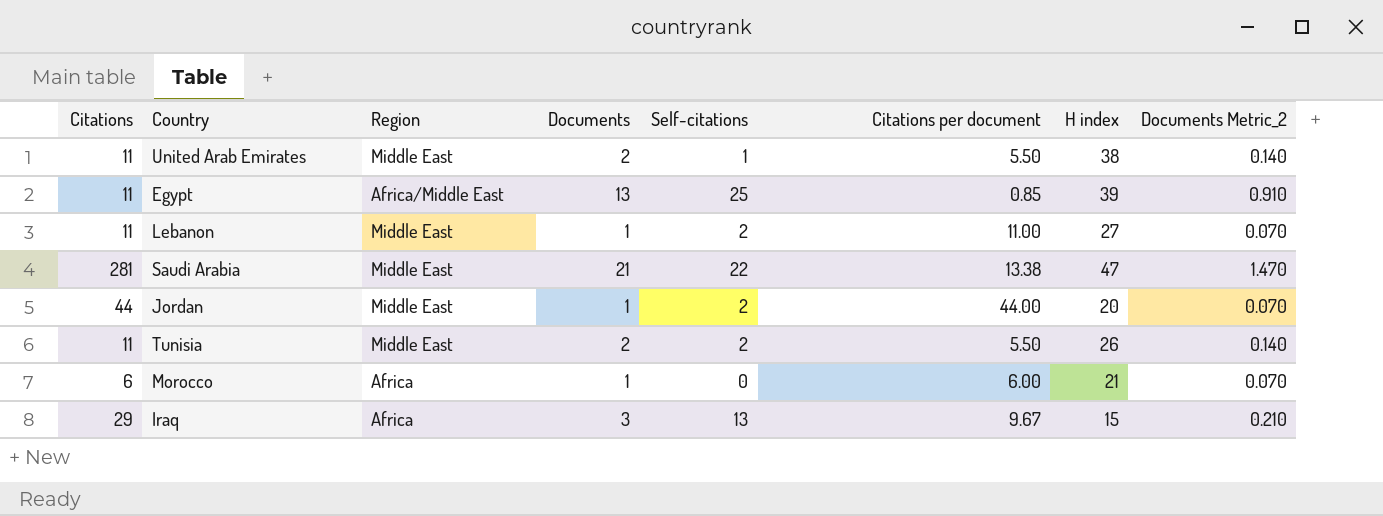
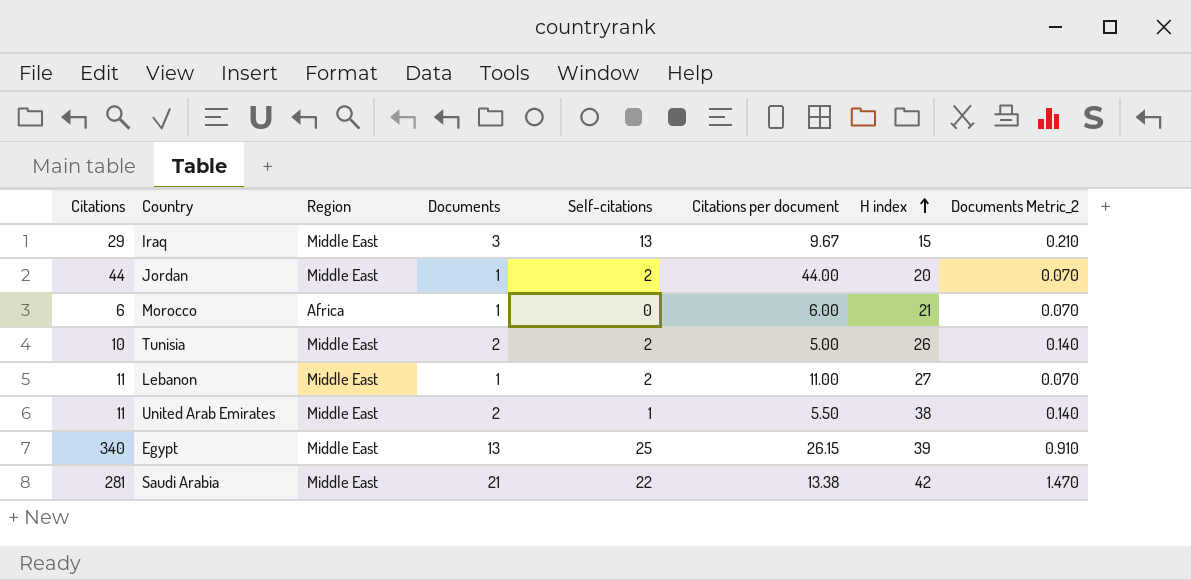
row order: none -> H index ascending
Iraq | Region: Africa -> Middle East
Tunisia | Citations: 11 -> 10
Tunisia | Citations per document: 5.50 -> 5.00
Egypt | Citations: 11 -> 340
Egypt | Region: Africa/Middle East -> Middle East
Egypt | Citations per document: 0.85 -> 26.15
Saudi Arabia | H index: 47 -> 42

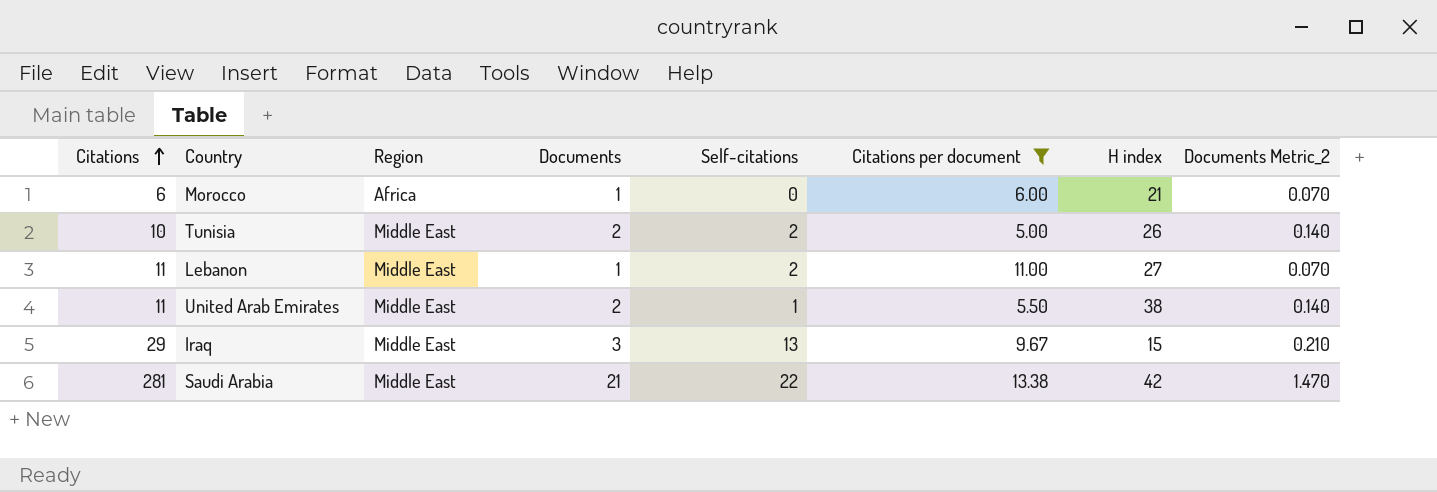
filter: none -> Citations per document <= 13.38
row order: H index ascending -> Citations ascending

